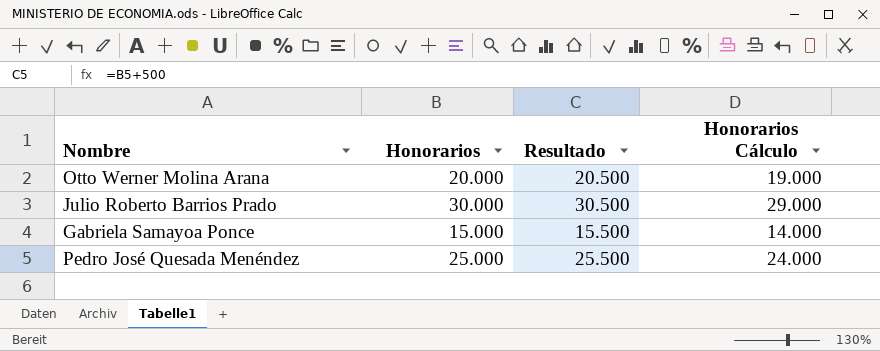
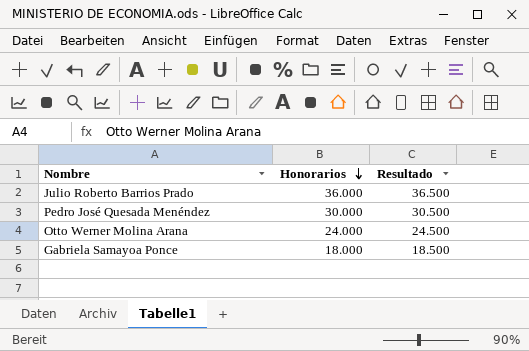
row order: none -> Honorarios descending
column Honorarios Cálculo | formula: [Honorarios] - 1000 -> none
Julio Roberto Barrios Prado | Honorarios: 30.000 -> 36.000
Julio Roberto Barrios Prado | Resultado: 30.500 -> 36.500
Pedro José Quesada Menéndez | Honorarios: 25.000 -> 30.000
Pedro José Quesada Menéndez | Resultado: 25.500 -> 30.500
Otto Werner Molina Arana | Honorarios: 20.000 -> 24.000
Otto Werner Molina Arana | Resultado: 20.500 -> 24.500
Gabriela Samayoa Ponce | Honorarios: 15.000 -> 18.000
Gabriela Samayoa Ponce | Resultado: 15.500 -> 18.500

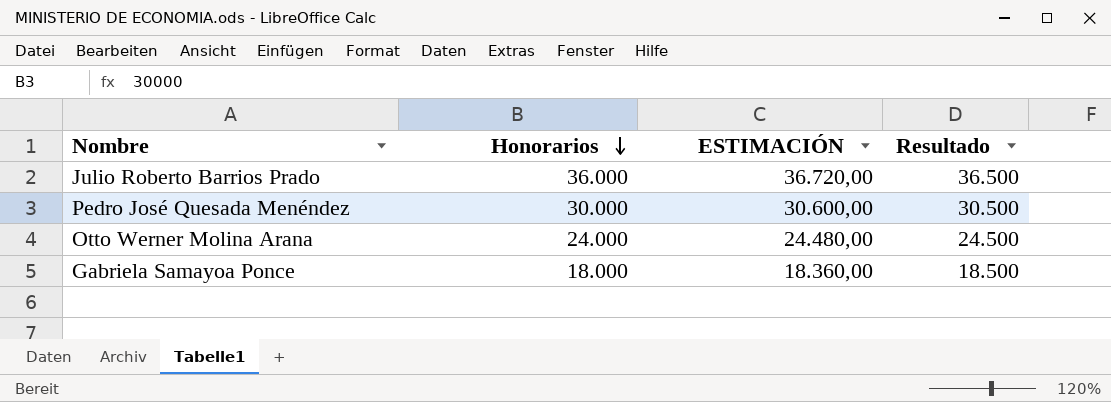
column ESTIMACIÓN | formula: none -> [Honorarios] * 1,02

